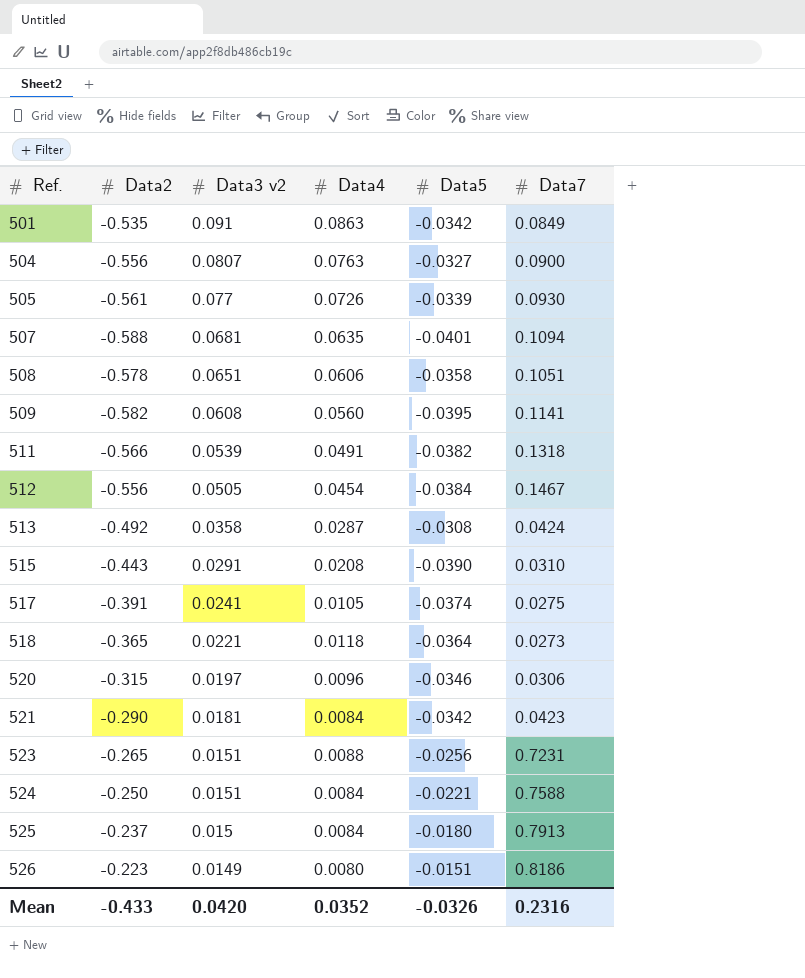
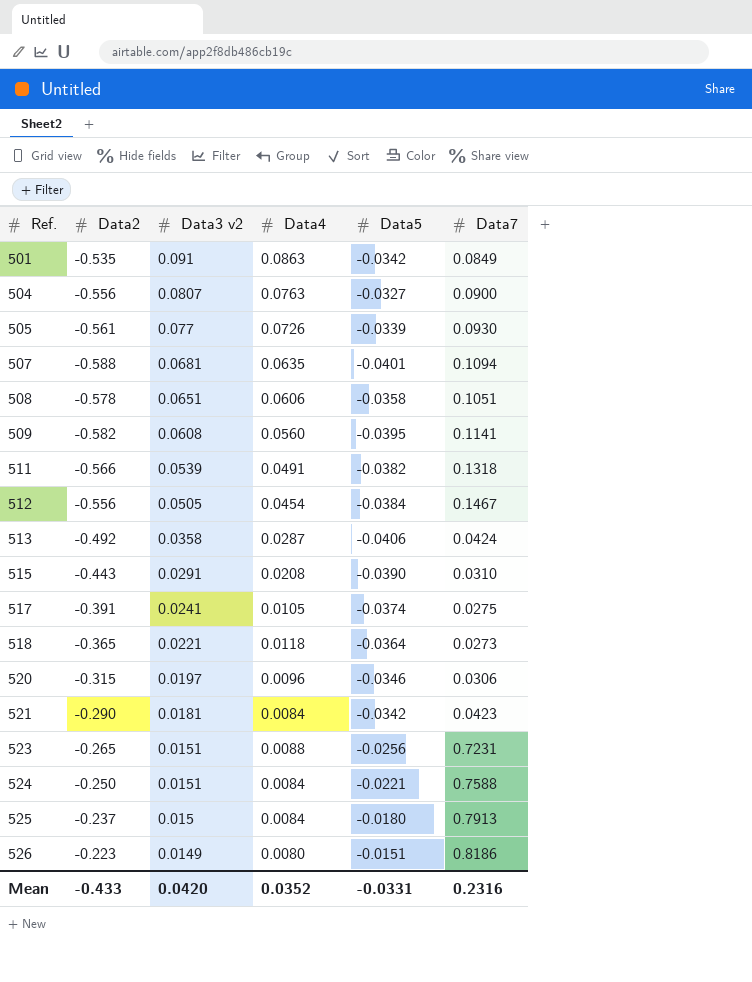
513 | Data5: -0.0308 -> -0.0406
Mean | Data5: -0.0326 -> -0.0331

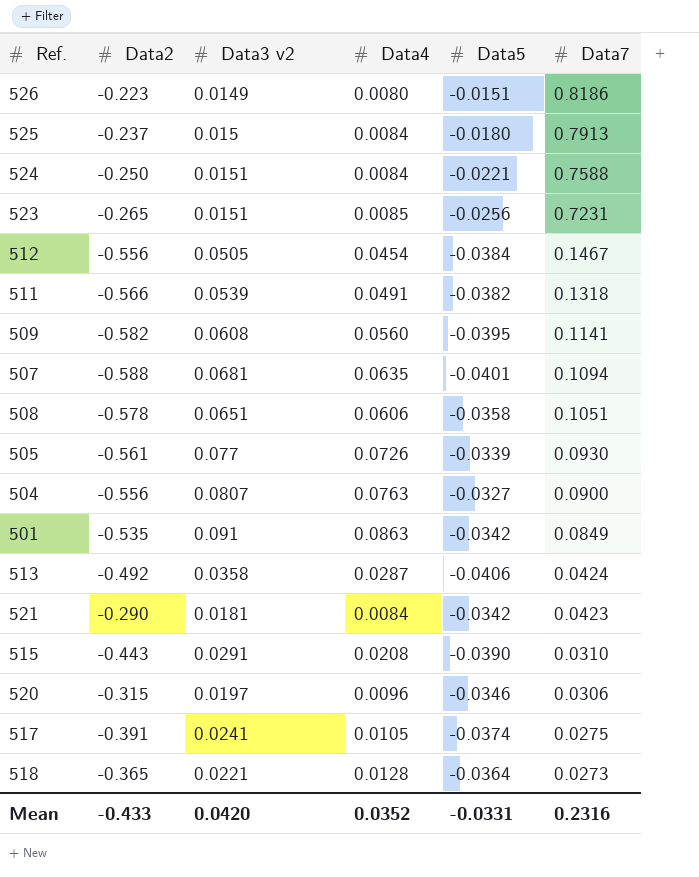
row order: Ref. ascending -> Data7 descending
523 | Data4: 0.0088 -> 0.0085
518 | Data4: 0.0118 -> 0.0128

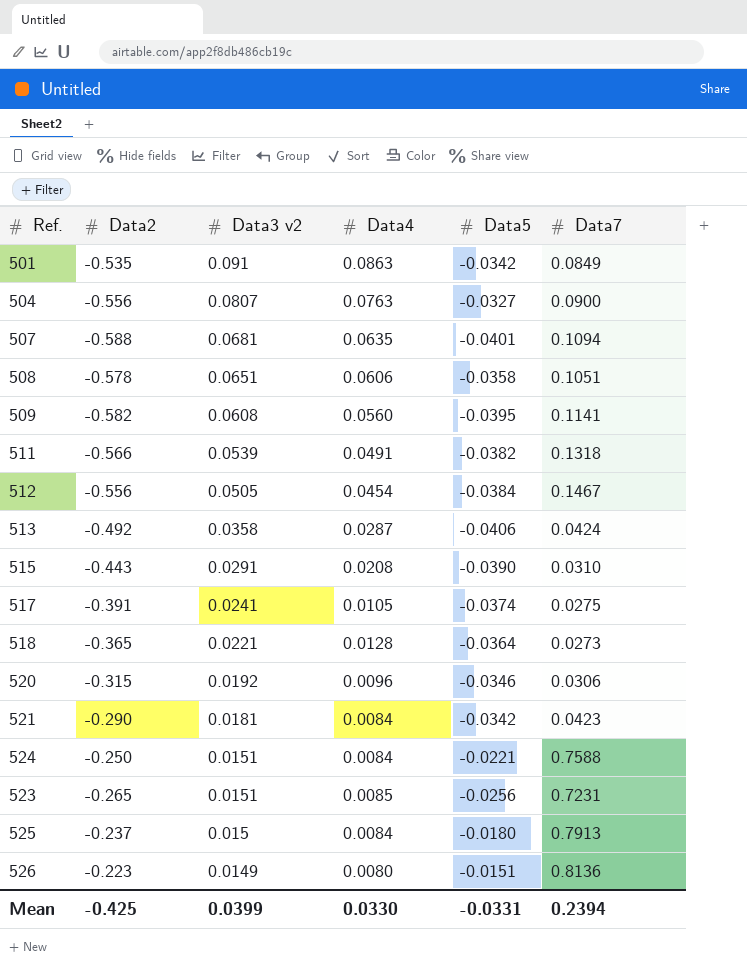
row order: Data7 descending -> Data3 v2 descending
row 505: -0.561 | 0.077 | 0.0726 | -0.0339 | 0.0930 -> none
520 | Data3 v2: 0.0197 -> 0.0192
526 | Data7: 0.8186 -> 0.8136
Mean | Data2: -0.433 -> -0.425
Mean | Data3 v2: 0.0420 -> 0.0399
Mean | Data4: 0.0352 -> 0.0330
Mean | Data7: 0.2316 -> 0.2394

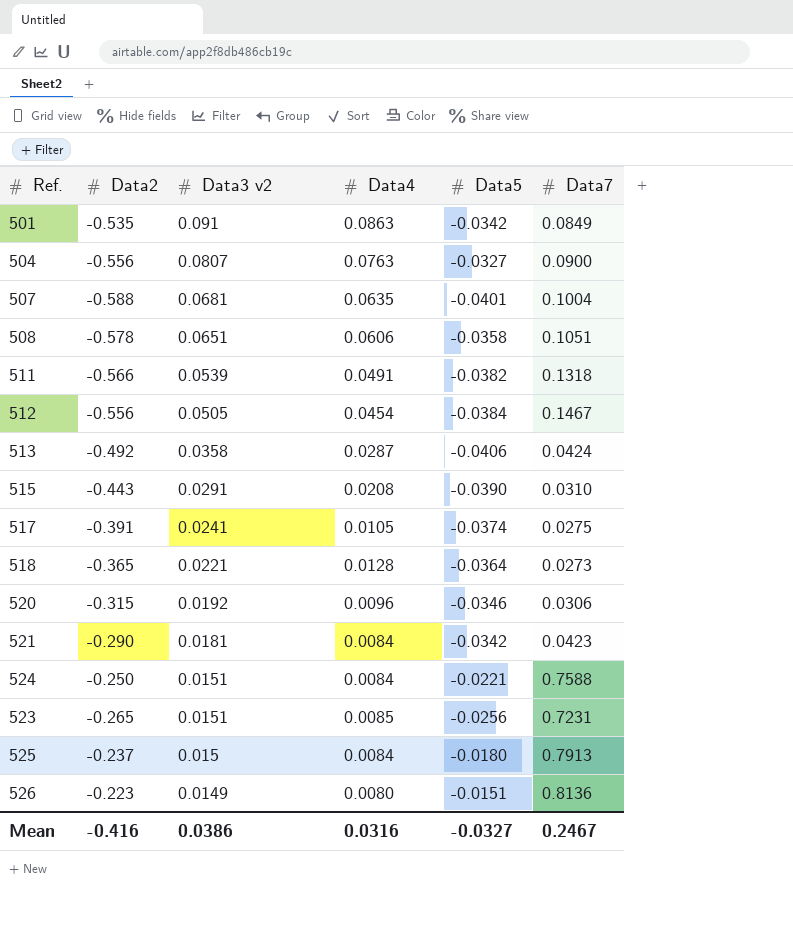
row 509: -0.582 | 0.0608 | 0.0560 | -0.0395 | 0.1141 -> none
507 | Data7: 0.1094 -> 0.1004
Mean | Data2: -0.425 -> -0.416
Mean | Data3 v2: 0.0399 -> 0.0386
Mean | Data4: 0.0330 -> 0.0316
Mean | Data5: -0.0331 -> -0.0327
Mean | Data7: 0.2394 -> 0.2467

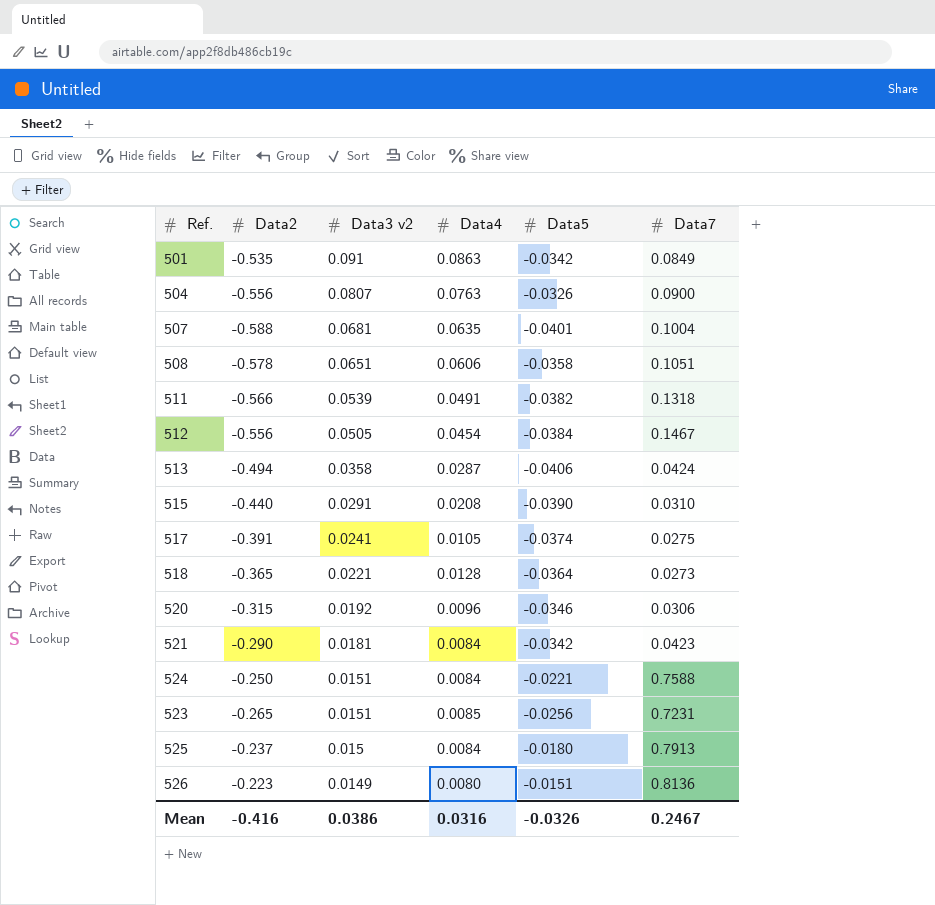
504 | Data5: -0.0327 -> -0.0326
513 | Data2: -0.492 -> -0.494
515 | Data2: -0.443 -> -0.440
Mean | Data5: -0.0327 -> -0.0326

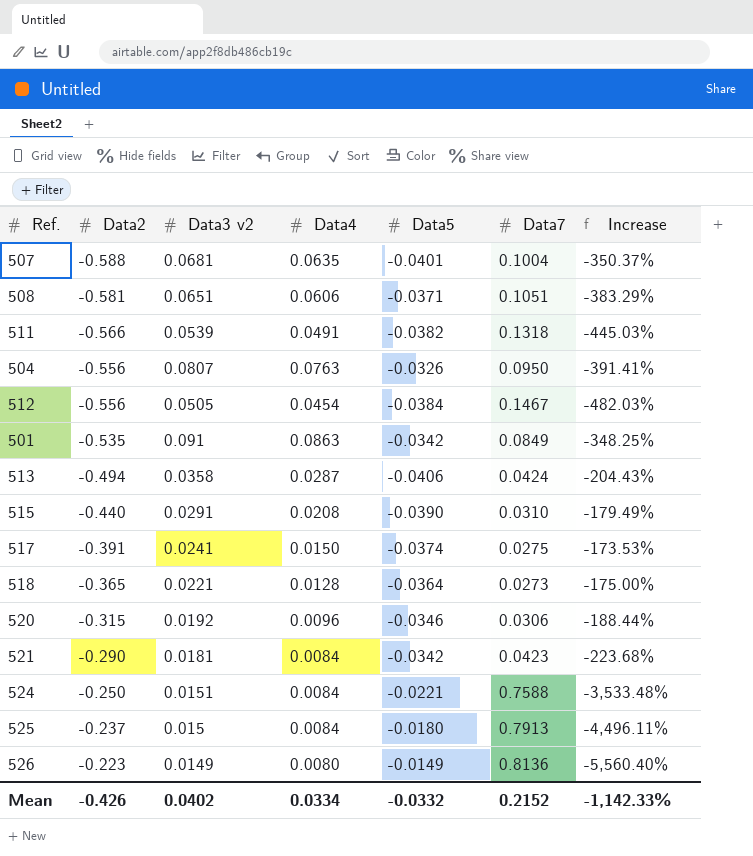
row order: Data3 v2 descending -> Data2 ascending
column Increase | formula: none -> ([Data7] - [Data5]) / [Data5]
row 523: -0.265 | 0.0151 | 0.0085 | -0.0256 | 0.7231 -> none
508 | Data2: -0.578 -> -0.581
508 | Data5: -0.0358 -> -0.0371
504 | Data7: 0.0900 -> 0.0950
517 | Data4: 0.0105 -> 0.0150
526 | Data5: -0.0151 -> -0.0149
Mean | Data2: -0.416 -> -0.426
Mean | Data3 v2: 0.0386 -> 0.0402
Mean | Data4: 0.0316 -> 0.0334
Mean | Data5: -0.0326 -> -0.0332
Mean | Data7: 0.2467 -> 0.2152

